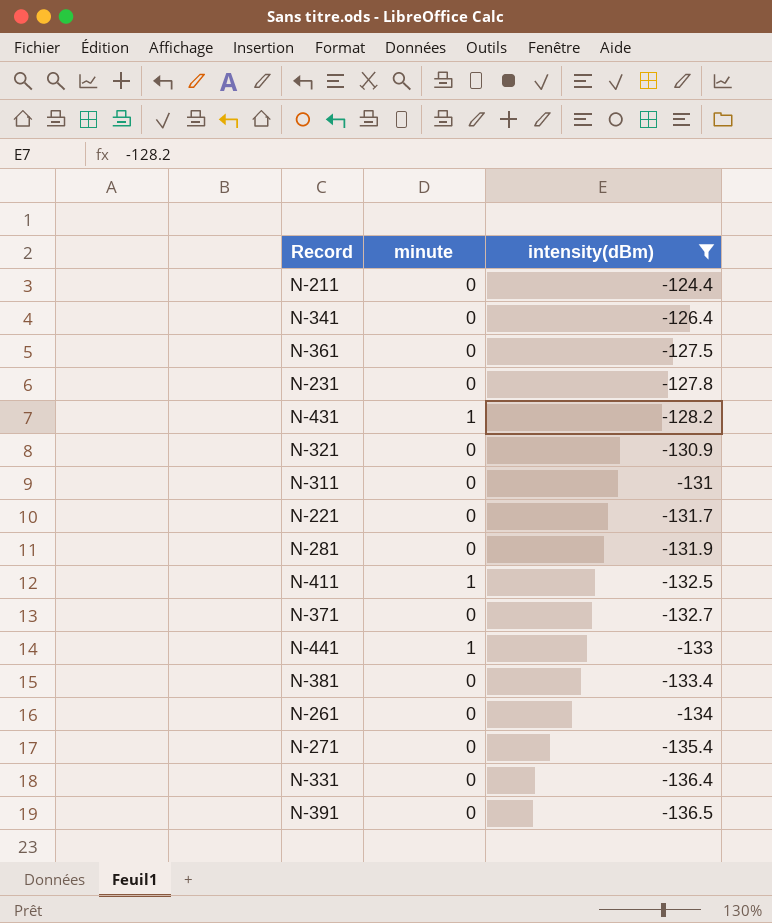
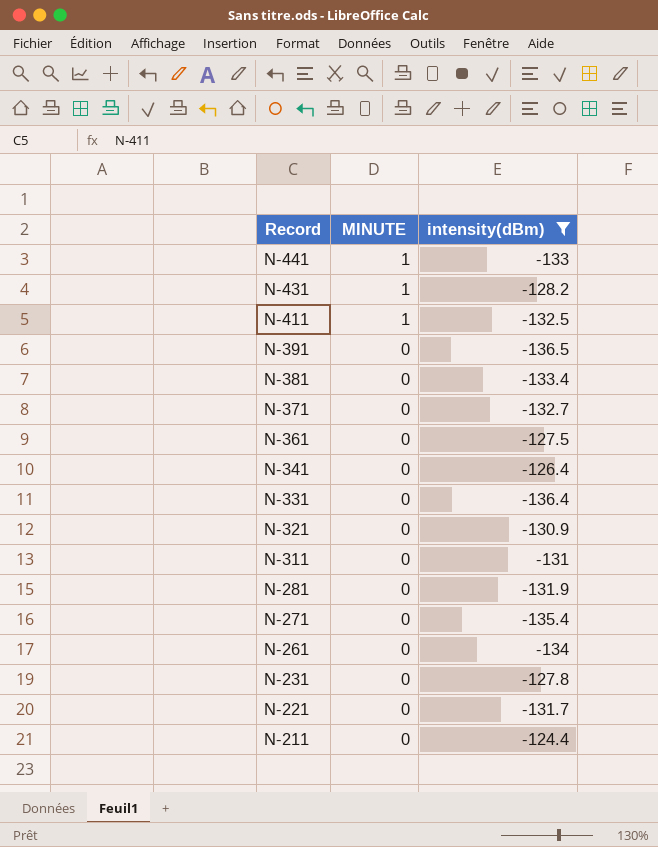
row order: intensity(dBm) descending -> Record descending
column name: minute -> MINUTE

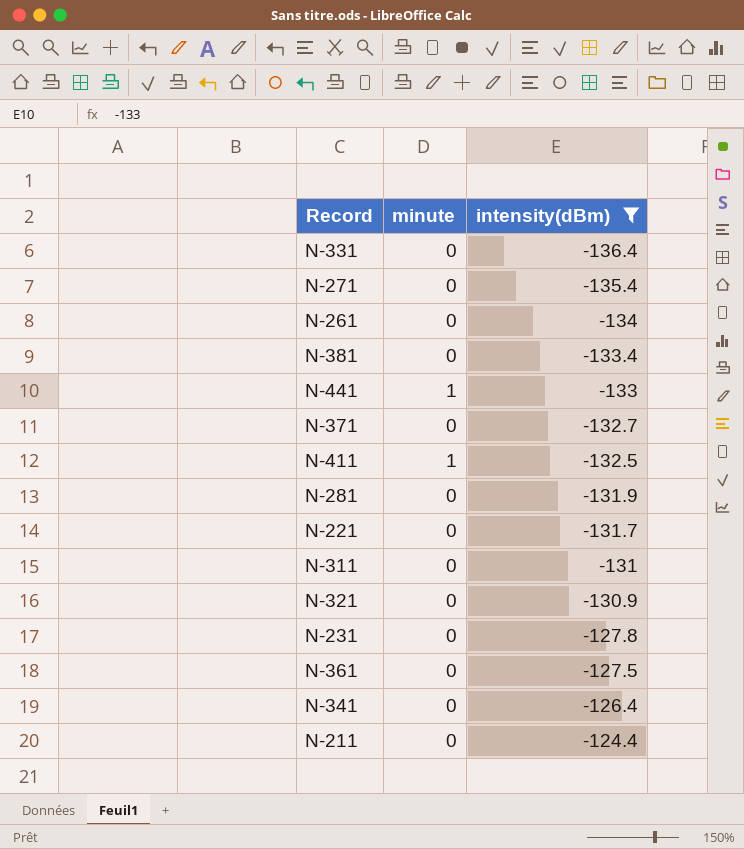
row order: Record descending -> intensity(dBm) ascending
column name: MINUTE -> minute
row N-431: 1 | -128.2 -> none
row N-391: 0 | -136.5 -> none

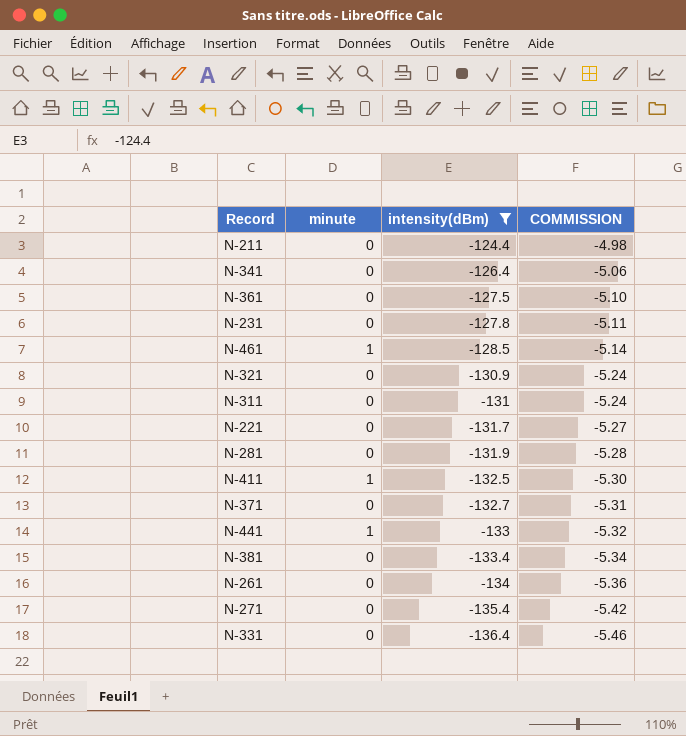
row order: intensity(dBm) ascending -> intensity(dBm) descending
column COMMISSION | formula: none -> [intensity(dBm)] * 0.04
row N-461: none -> 1 | -128.5 | -5.14

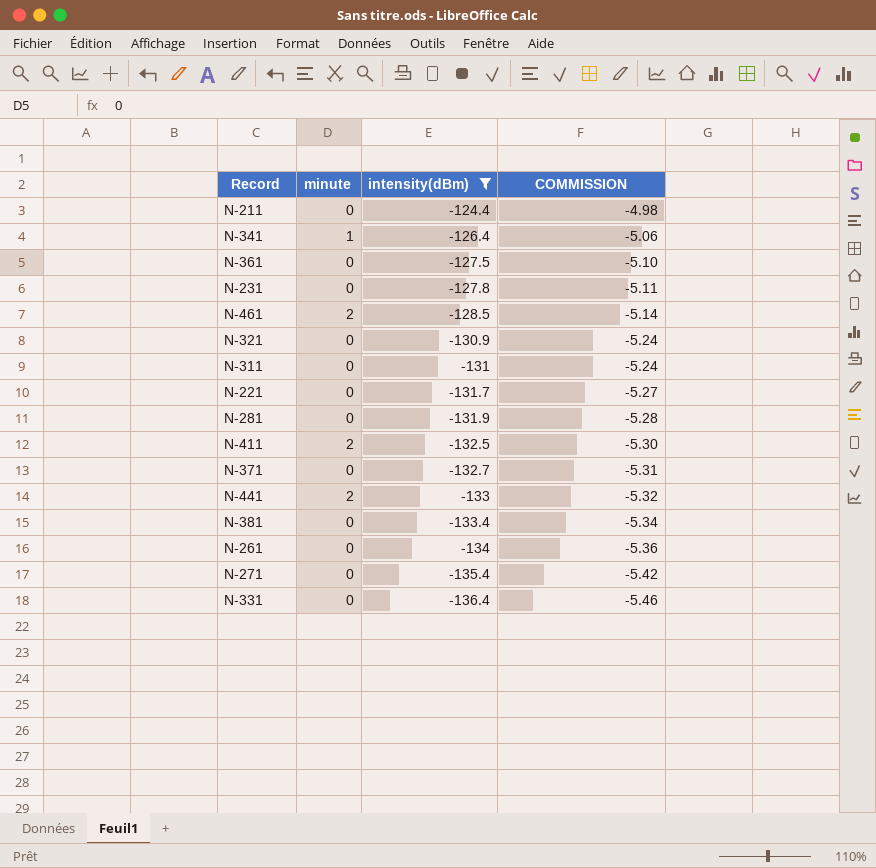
N-341 | minute: 0 -> 1
N-461 | minute: 1 -> 2
N-411 | minute: 1 -> 2
N-441 | minute: 1 -> 2

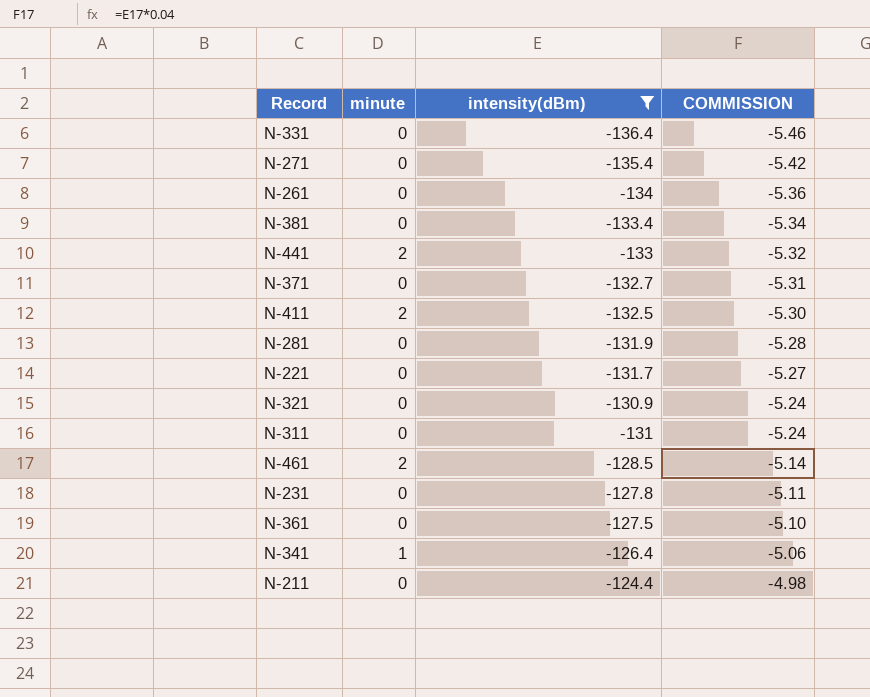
row order: intensity(dBm) descending -> COMMISSION ascending

